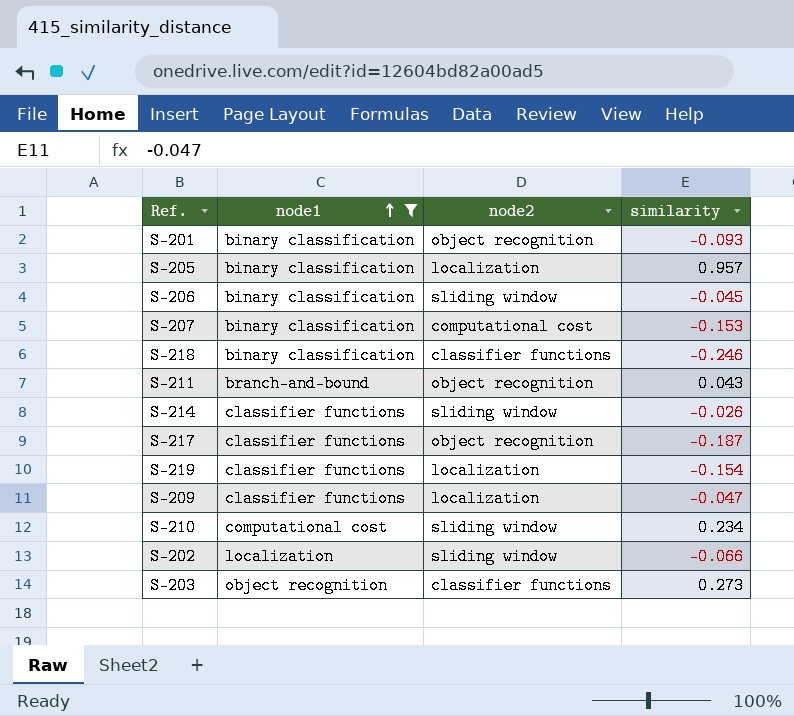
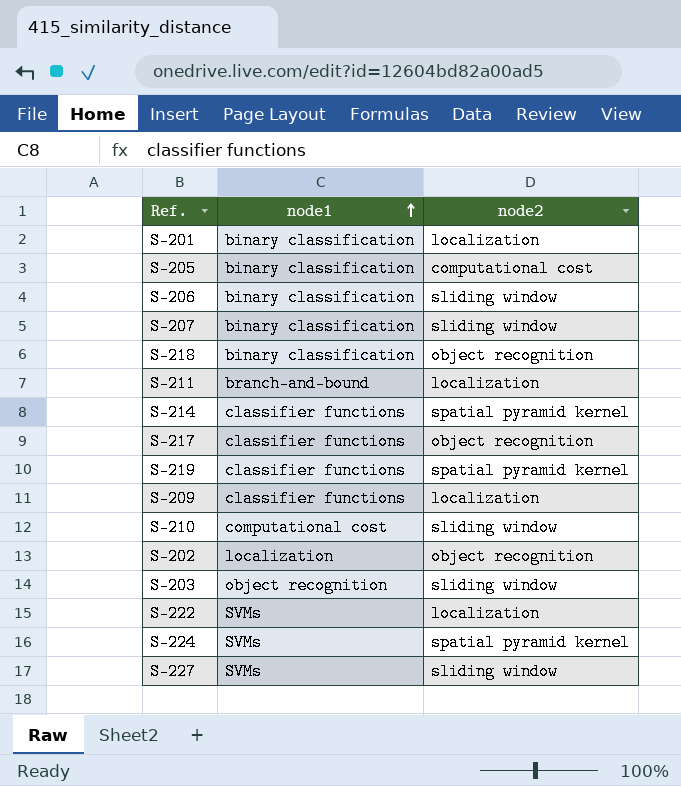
filter: node1 != SVMs -> none
column similarity | position: 4 -> none
S-201 | node2: object recognition -> localization
S-205 | node2: localization -> computational cost
S-207 | node2: computational cost -> sliding window
S-218 | node2: classifier functions -> object recognition
S-211 | node2: object recognition -> localization
S-214 | node2: sliding window -> spatial pyramid kernel
S-219 | node2: localization -> spatial pyramid kernel
S-202 | node2: sliding window -> object recognition
S-203 | node2: classifier functions -> sliding window

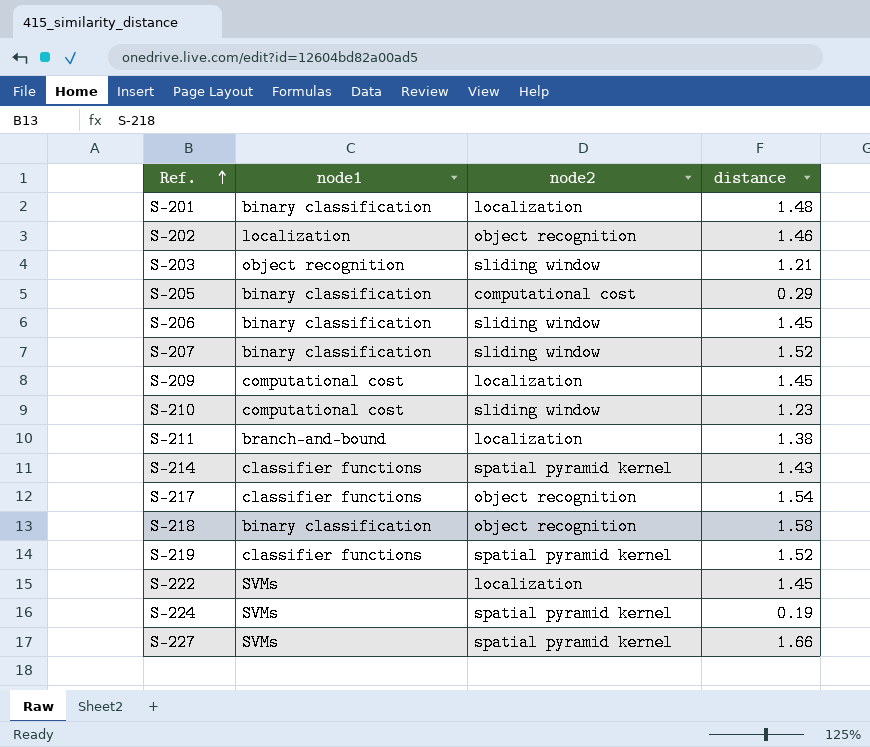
row order: node1 ascending -> Ref. ascending
column distance | position: none -> 4
S-209 | node1: classifier functions -> computational cost
S-227 | node2: sliding window -> spatial pyramid kernel

